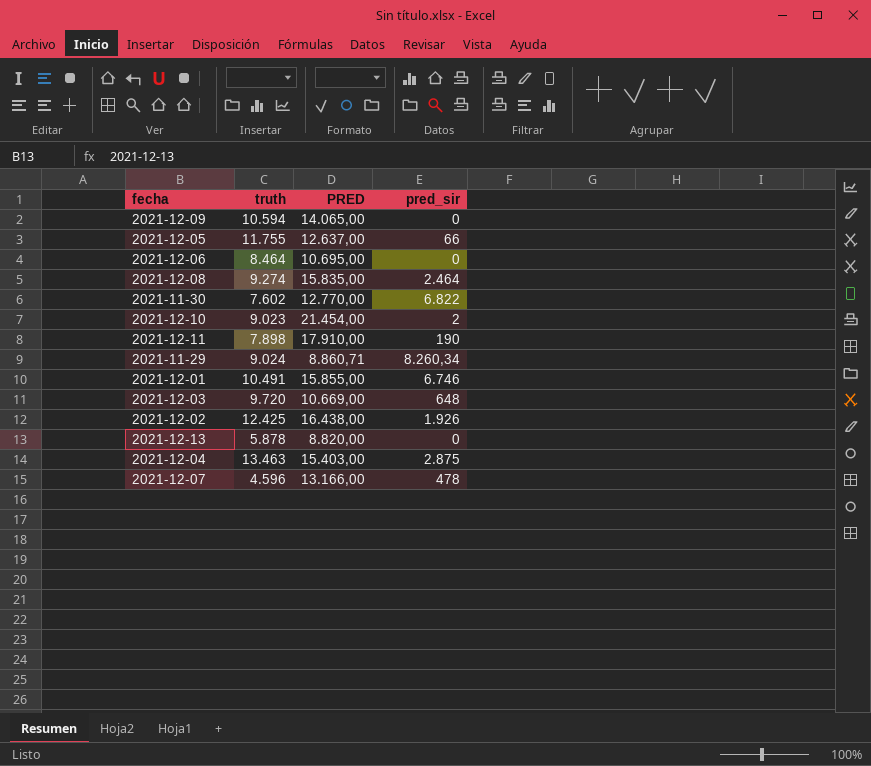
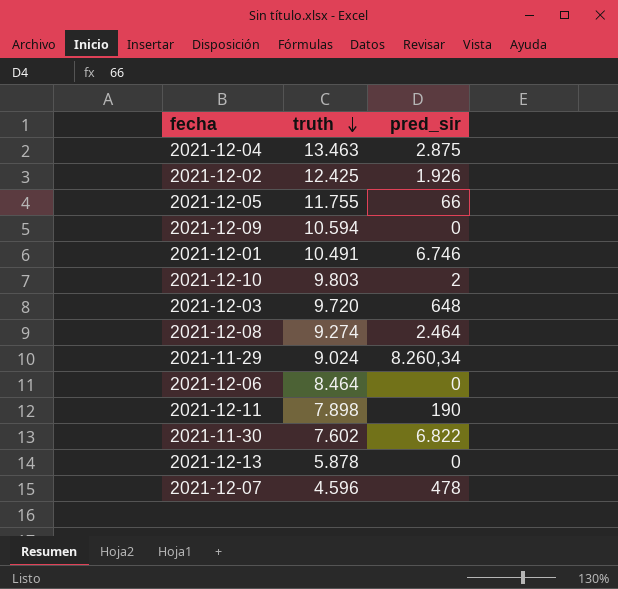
row order: none -> truth descending
column PRED | position: 3 -> none
2021-12-10 | truth: 9.023 -> 9.803

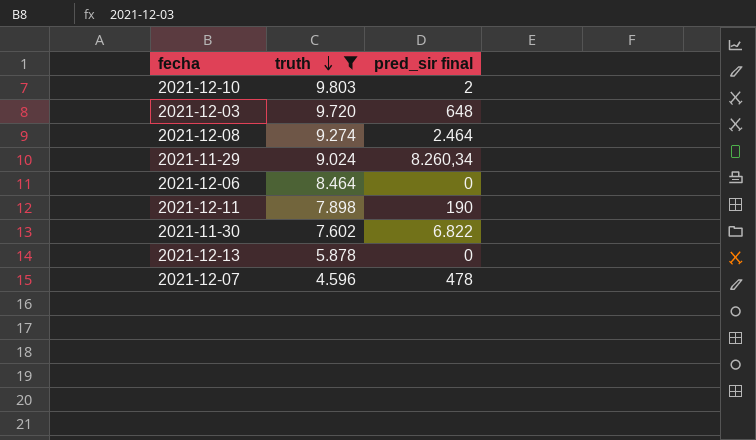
filter: none -> truth <= 9.803
column name: pred_sir -> pred_sir final

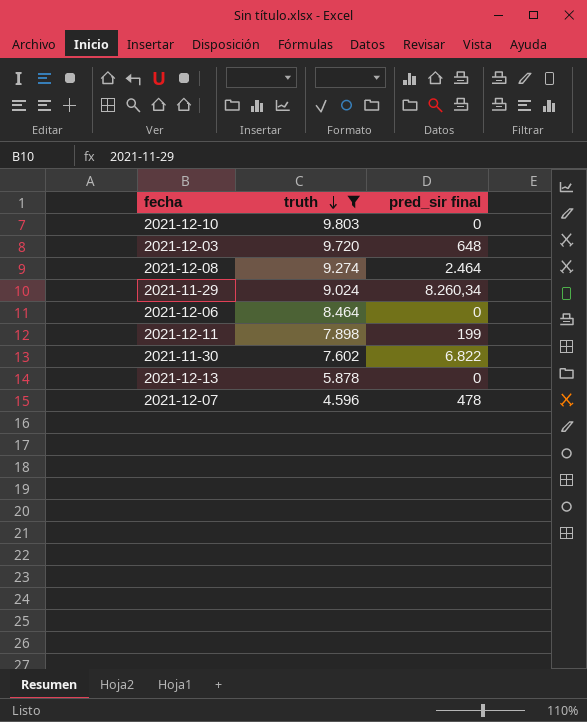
2021-12-10 | pred_sir final: 2 -> 0
2021-12-11 | pred_sir final: 190 -> 199

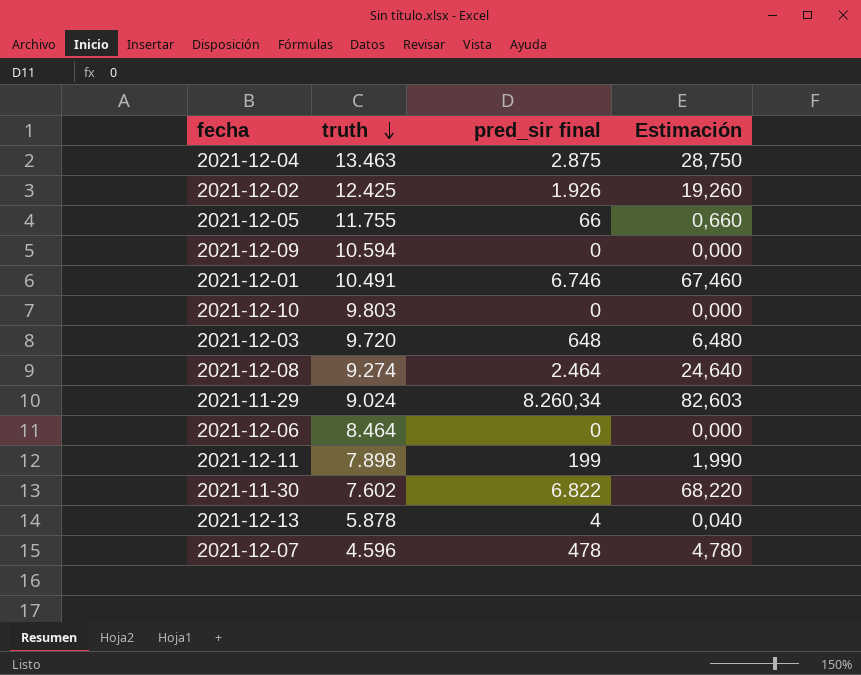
filter: truth <= 9.803 -> none
column Estimación | formula: none -> [pred_sir final] * 0,01
2021-12-13 | pred_sir final: 0 -> 4

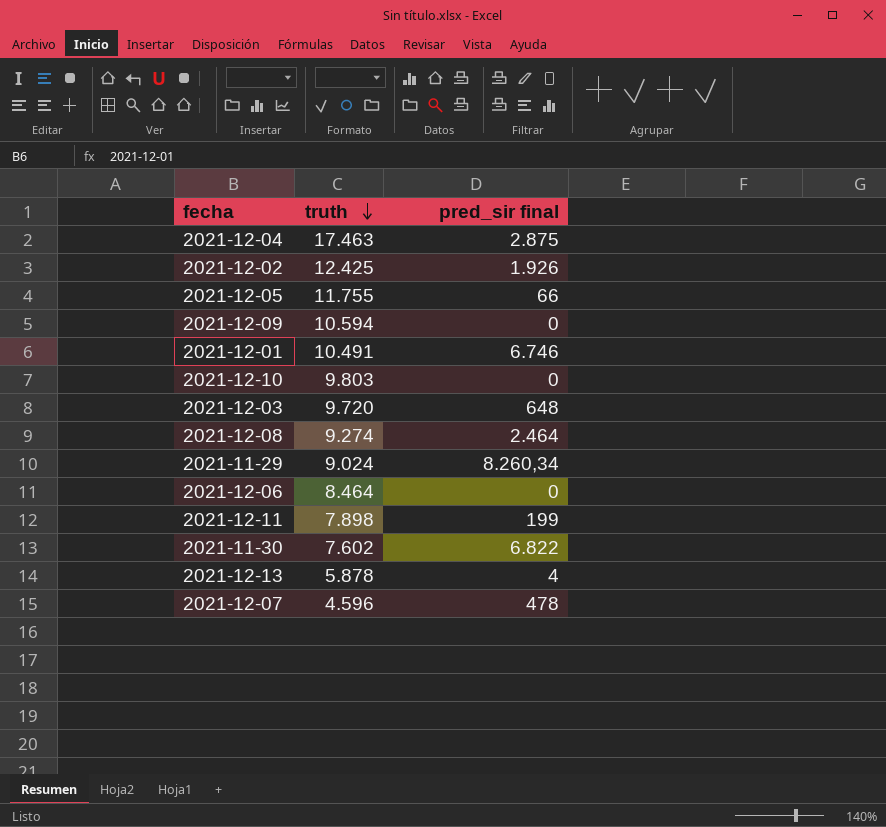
column Estimación | formula: [pred_sir final] * 0,01 -> none
2021-12-04 | truth: 13.463 -> 17.463

